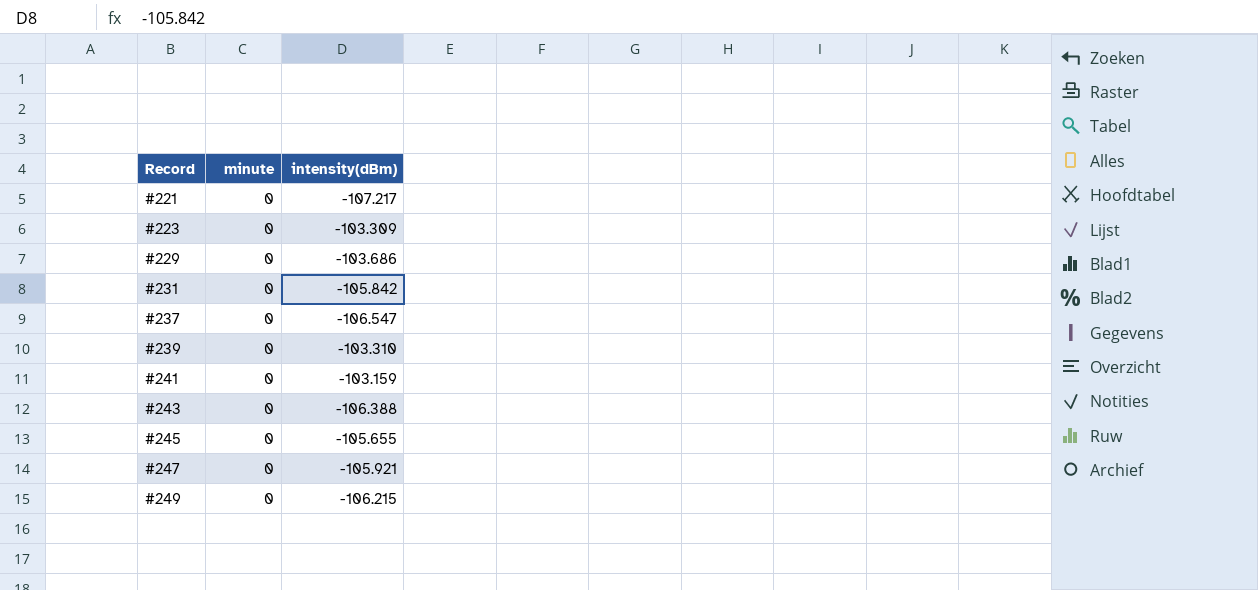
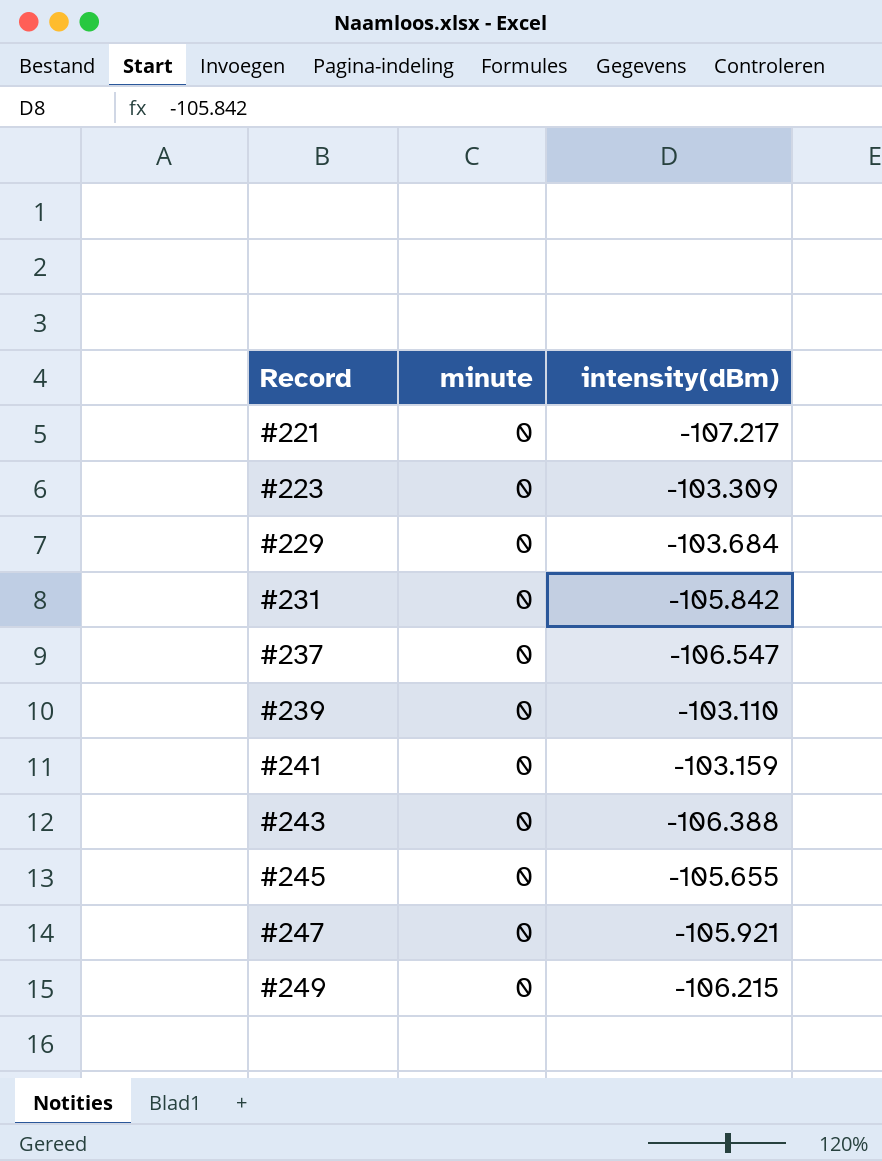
#229 | intensity(dBm): -103.686 -> -103.684
#239 | intensity(dBm): -103.310 -> -103.110

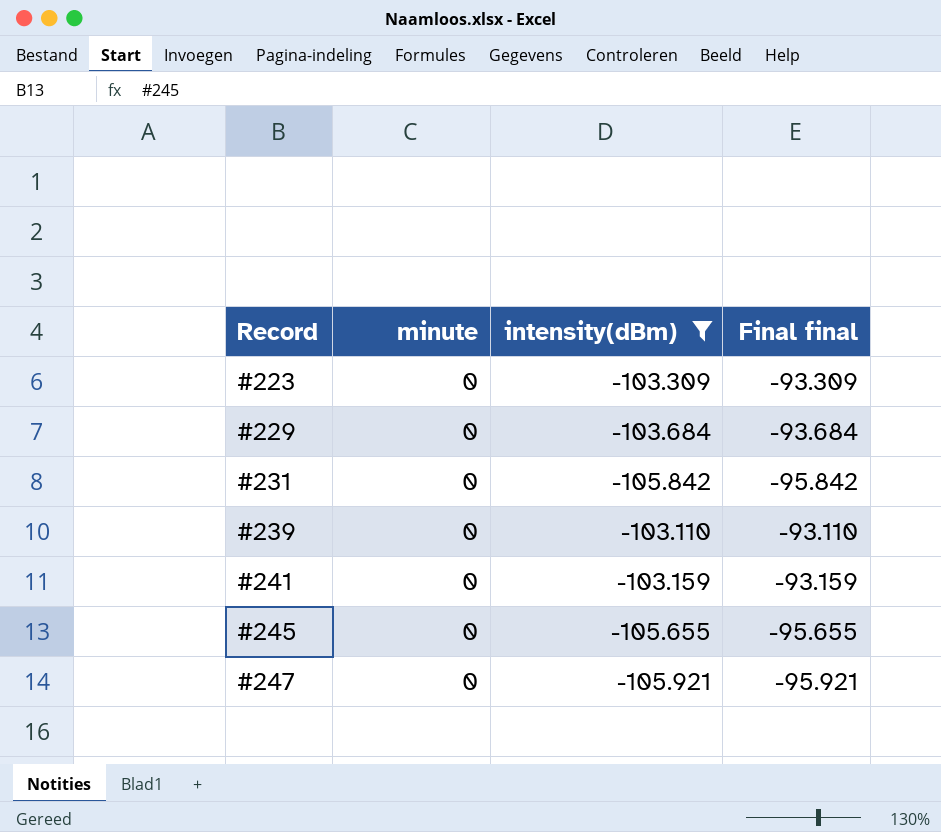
filter: none -> intensity(dBm) >= -105.921
column Final final | formula: none -> [intensity(dBm)] + 10

